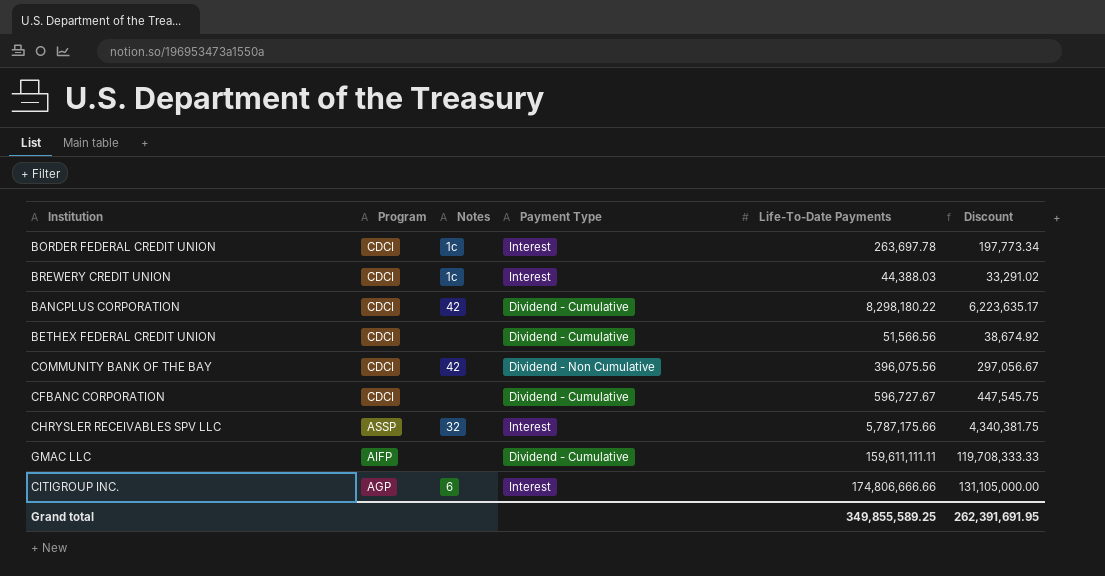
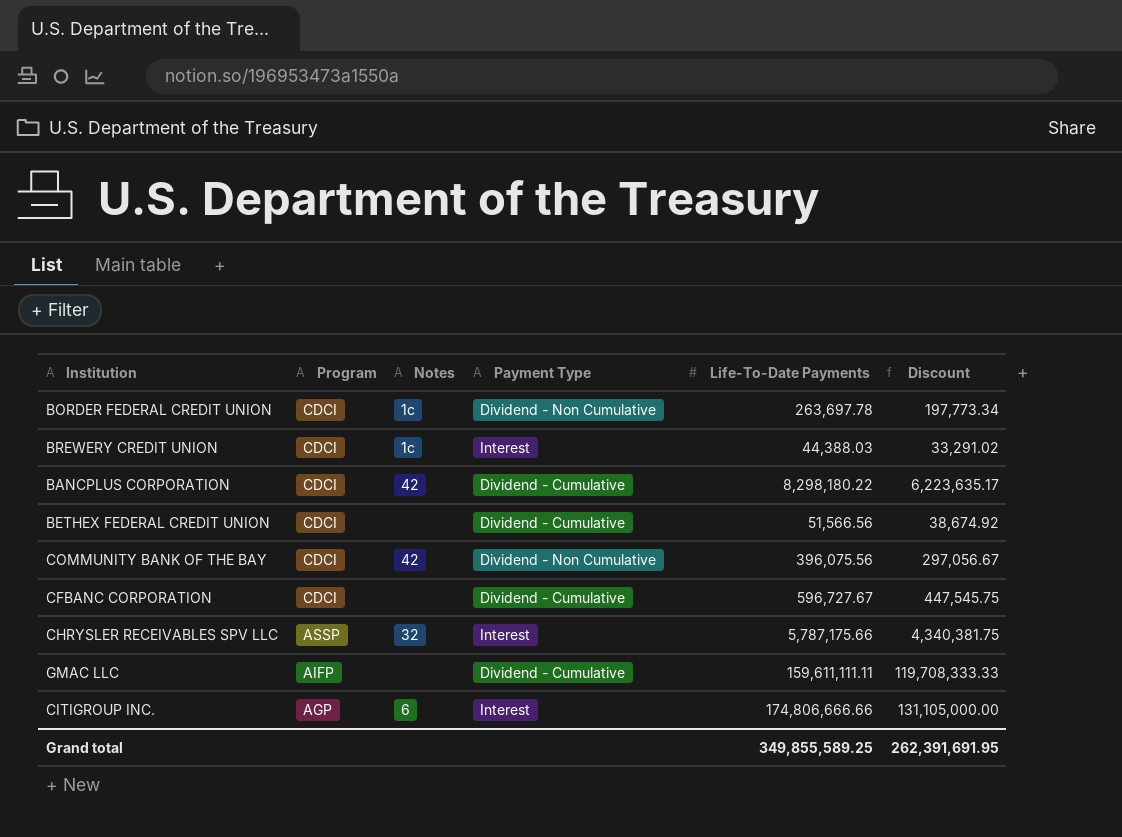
BORDER FEDERAL CREDIT UNION | Payment Type: Interest -> Dividend - Non Cumulative

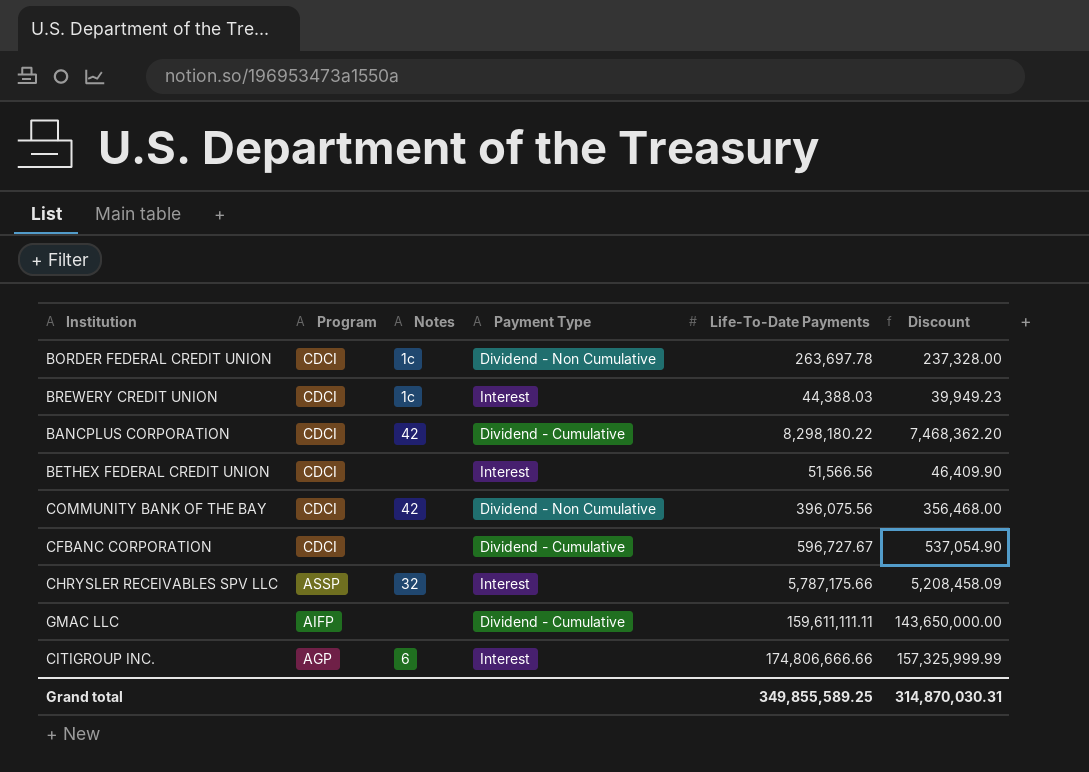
column Discount | formula: [Life-To-Date Payments] * 0.75 -> [Life-To-Date Payments] * 0.9
BETHEX FEDERAL CREDIT UNION | Payment Type: Dividend - Cumulative -> Interest
Grand total | Discount: 262,391,691.95 -> 314,870,030.31

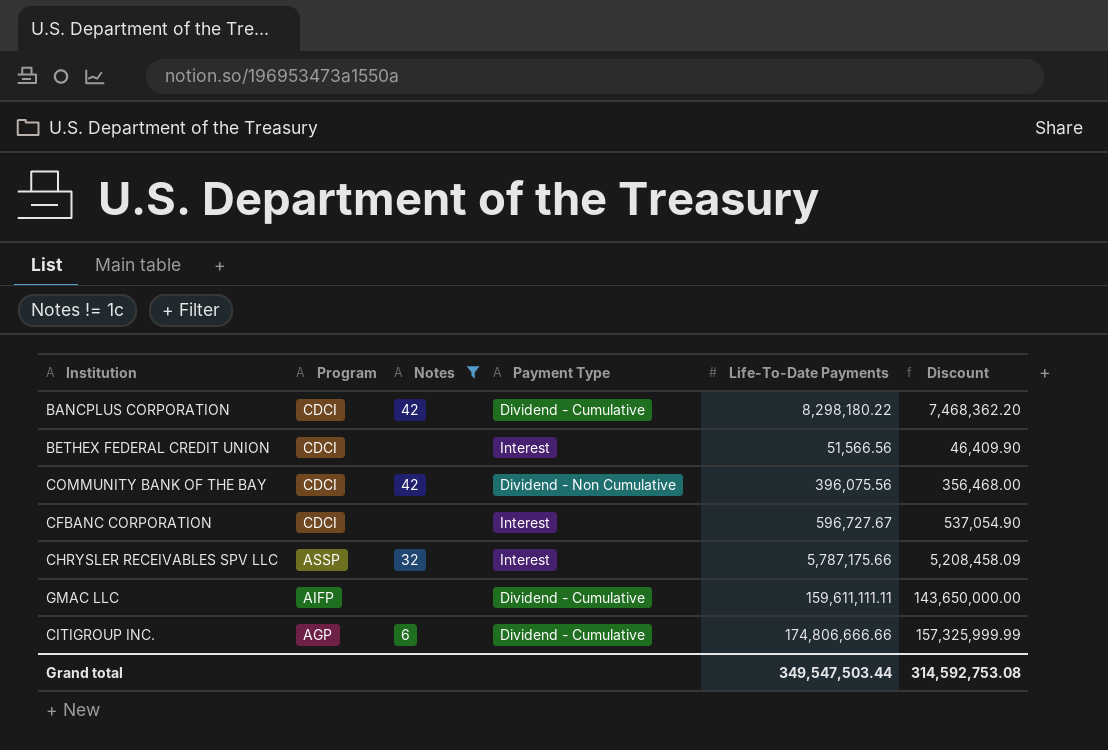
filter: none -> Notes != 1c
CFBANC CORPORATION | Payment Type: Dividend - Cumulative -> Interest
CITIGROUP INC. | Payment Type: Interest -> Dividend - Cumulative
Grand total | Life-To-Date Payments: 349,855,589.25 -> 349,547,503.44
Grand total | Discount: 314,870,030.31 -> 314,592,753.08

